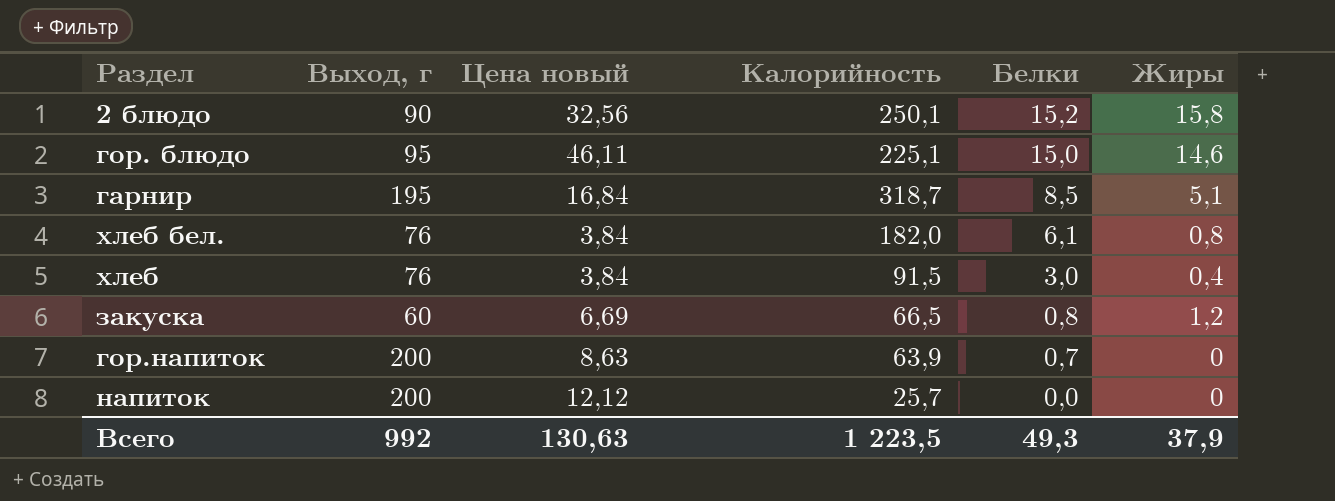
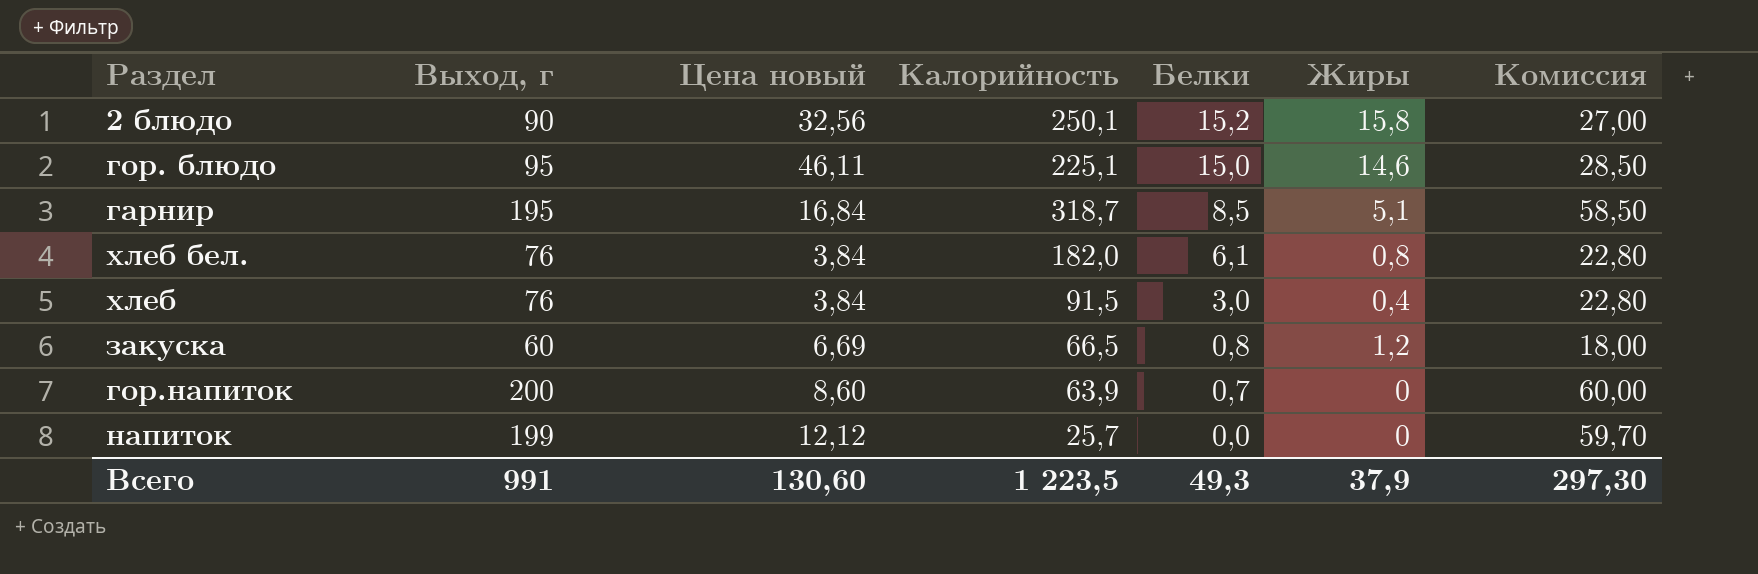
column Комиссия | formula: none -> [Выход, г] * 0,3
гор.напиток | Цена новый: 8,63 -> 8,60
напиток | Выход, г: 200 -> 199
Всего | Выход, г: 992 -> 991
Всего | Цена новый: 130,63 -> 130,60

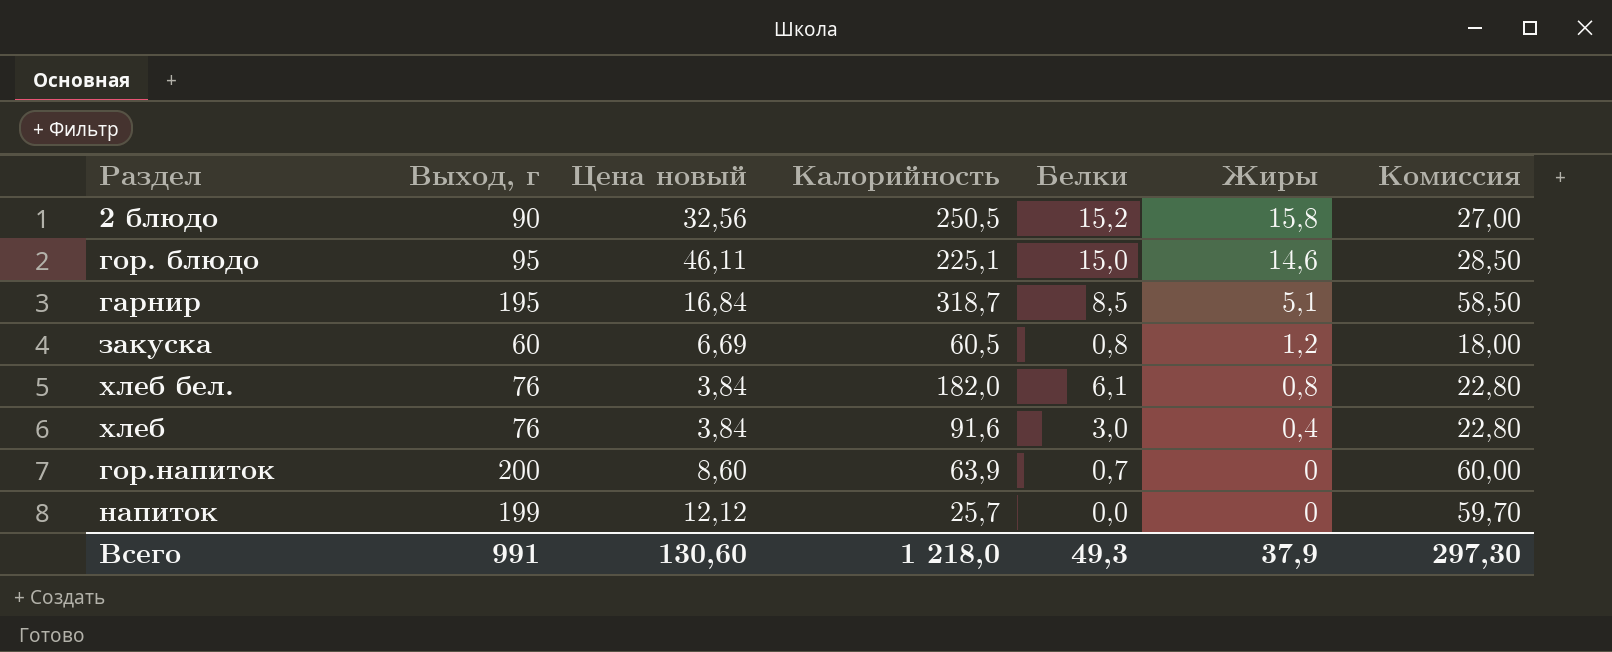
row order: Белки descending -> Жиры descending
2 блюдо | Калорийность: 250,1 -> 250,5
закуска | Калорийность: 66,5 -> 60,5
хлеб | Калорийность: 91,5 -> 91,6
Всего | Калорийность: 1 223,5 -> 1 218,0

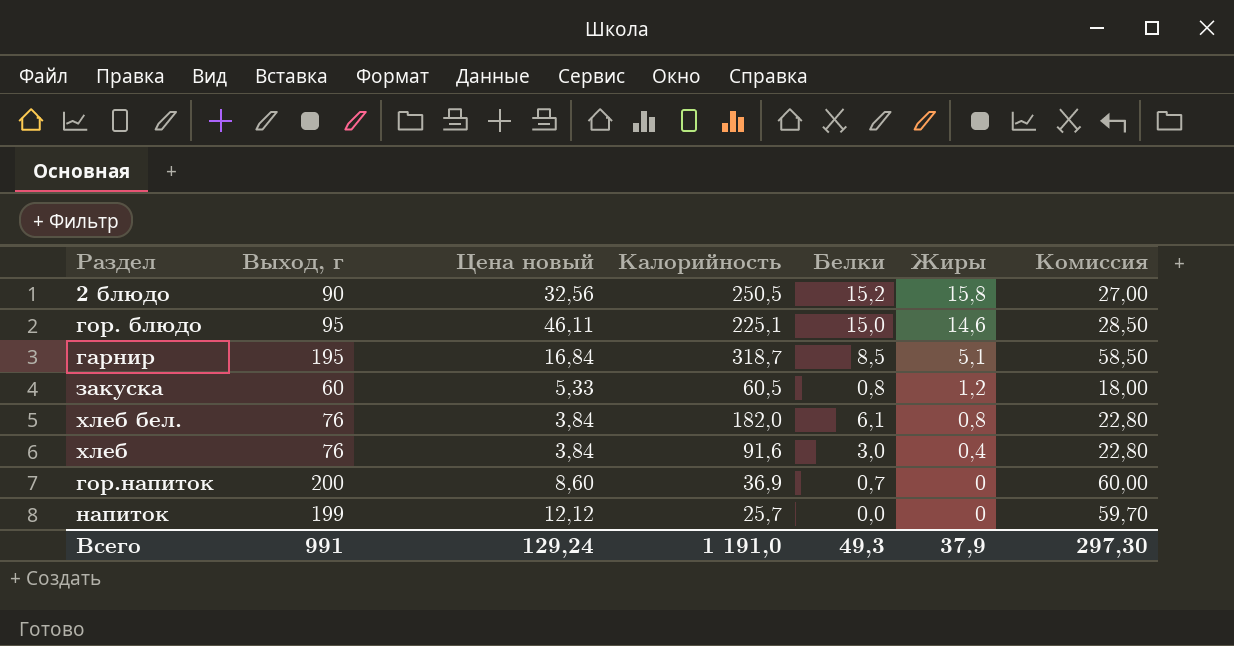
закуска | Цена новый: 6,69 -> 5,33
гор.напиток | Калорийность: 63,9 -> 36,9
Всего | Цена новый: 130,60 -> 129,24
Всего | Калорийность: 1 218,0 -> 1 191,0

